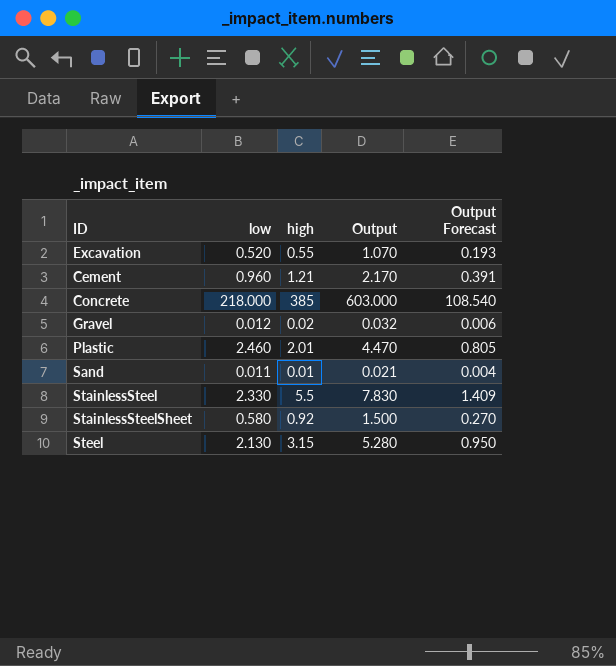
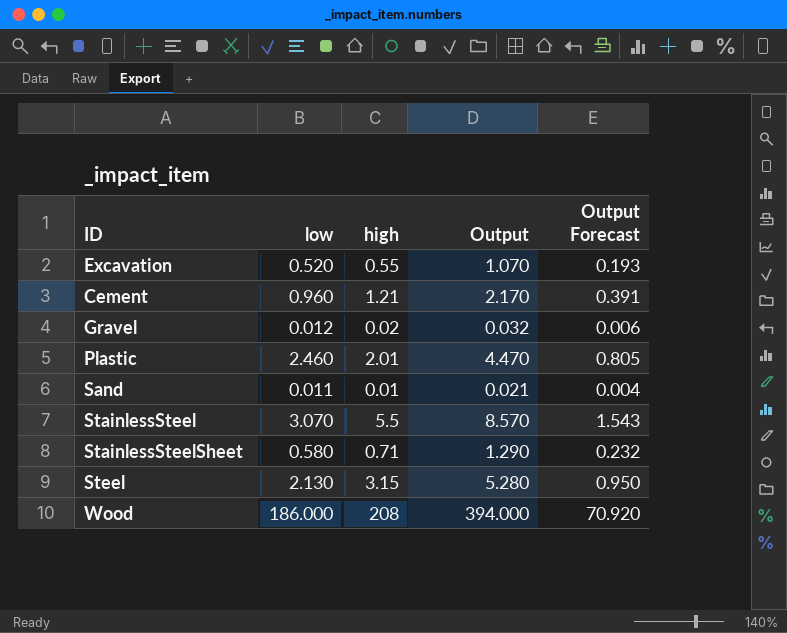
row Concrete: 218.000 | 385 | 603.000 | 108.540 -> none
StainlessSteel | low: 2.330 -> 3.070
StainlessSteel | Output: 7.830 -> 8.570
StainlessSteel | Output Forecast: 1.409 -> 1.543
StainlessSteelSheet | high: 0.92 -> 0.71
StainlessSteelSheet | Output: 1.500 -> 1.290
StainlessSteelSheet | Output Forecast: 0.270 -> 0.232
row Wood: none -> 186.000 | 208 | 394.000 | 70.920

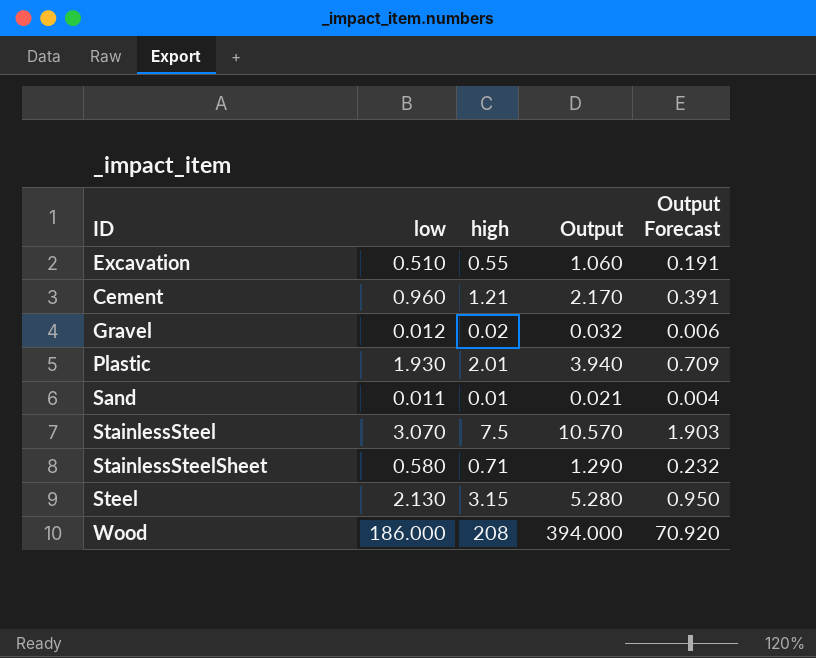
Excavation | low: 0.520 -> 0.510
Excavation | Output: 1.070 -> 1.060
Excavation | Output Forecast: 0.193 -> 0.191
Plastic | low: 2.460 -> 1.930
Plastic | Output: 4.470 -> 3.940
Plastic | Output Forecast: 0.805 -> 0.709
StainlessSteel | high: 5.5 -> 7.5
StainlessSteel | Output: 8.570 -> 10.570
StainlessSteel | Output Forecast: 1.543 -> 1.903

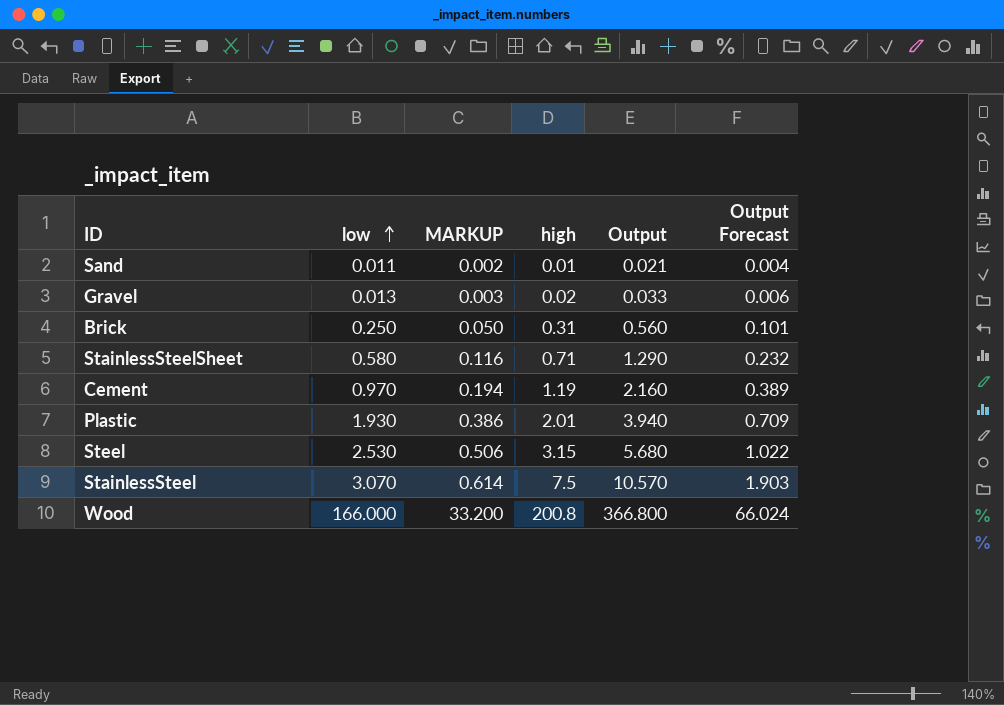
row order: none -> low ascending
column MARKUP | formula: none -> [low] * 0.2
row Excavation: 0.510 | 0.55 | 1.060 | 0.191 -> none
Gravel | low: 0.012 -> 0.013
Gravel | Output: 0.032 -> 0.033
row Brick: none -> 0.250 | 0.050 | 0.31 | 0.560 | 0.101
Cement | low: 0.960 -> 0.970
Cement | high: 1.21 -> 1.19
Cement | Output: 2.170 -> 2.160
Cement | Output Forecast: 0.391 -> 0.389
Steel | low: 2.130 -> 2.530
Steel | Output: 5.280 -> 5.680
Steel | Output Forecast: 0.950 -> 1.022
Wood | low: 186.000 -> 166.000
Wood | high: 208 -> 200.8
Wood | Output: 394.000 -> 366.800
Wood | Output Forecast: 70.920 -> 66.024

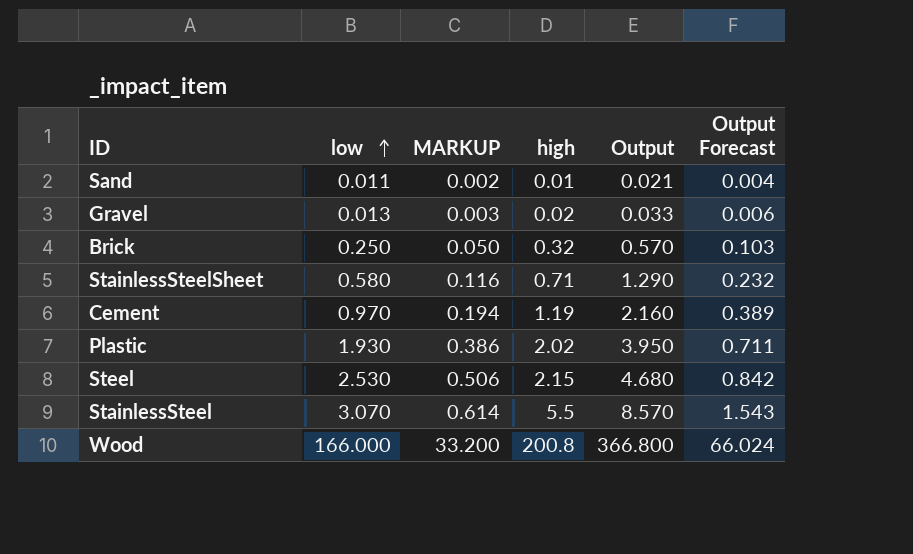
Brick | high: 0.31 -> 0.32
Brick | Output: 0.560 -> 0.570
Brick | Output Forecast: 0.101 -> 0.103
Plastic | high: 2.01 -> 2.02
Plastic | Output: 3.940 -> 3.950
Plastic | Output Forecast: 0.709 -> 0.711
Steel | high: 3.15 -> 2.15
Steel | Output: 5.680 -> 4.680
Steel | Output Forecast: 1.022 -> 0.842
StainlessSteel | high: 7.5 -> 5.5
StainlessSteel | Output: 10.570 -> 8.570
StainlessSteel | Output Forecast: 1.903 -> 1.543

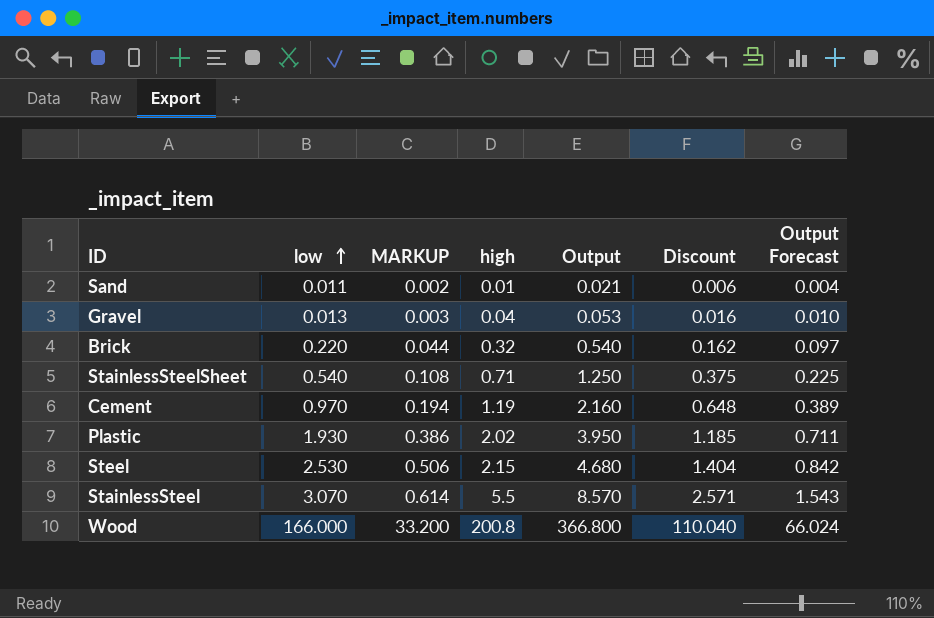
column Discount | formula: none -> [Output] * 0.3
Gravel | high: 0.02 -> 0.04
Gravel | Output: 0.033 -> 0.053
Gravel | Output Forecast: 0.006 -> 0.010
Brick | low: 0.250 -> 0.220
Brick | MARKUP: 0.050 -> 0.044
Brick | Output: 0.570 -> 0.540
Brick | Output Forecast: 0.103 -> 0.097
StainlessSteelSheet | low: 0.580 -> 0.540
StainlessSteelSheet | MARKUP: 0.116 -> 0.108
StainlessSteelSheet | Output: 1.290 -> 1.250
StainlessSteelSheet | Output Forecast: 0.232 -> 0.225

